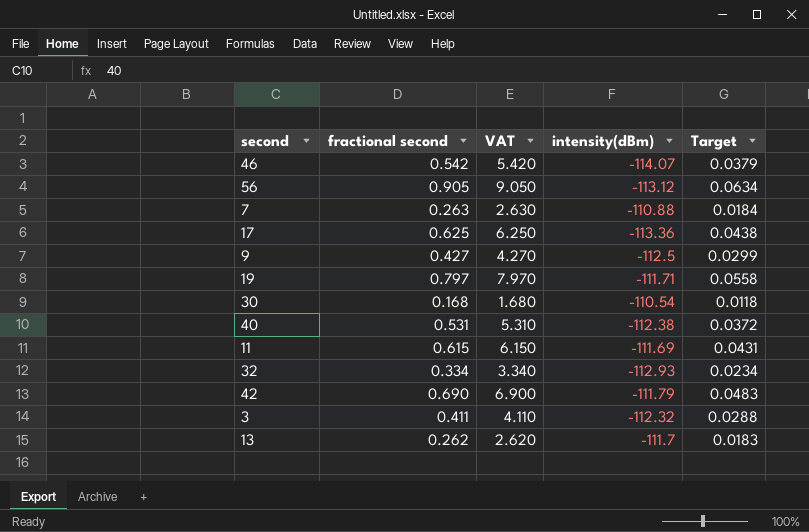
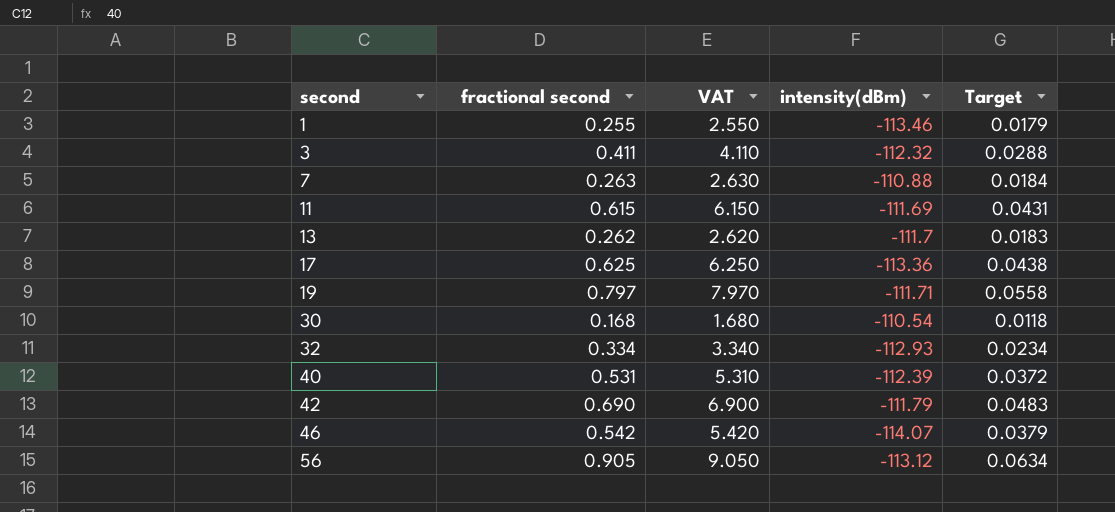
row order: none -> second ascending
row 9: 0.427 | 4.270 | -112.5 | 0.0299 -> none
row 1: none -> 0.255 | 2.550 | -113.46 | 0.0179
40 | intensity(dBm): -112.38 -> -112.39

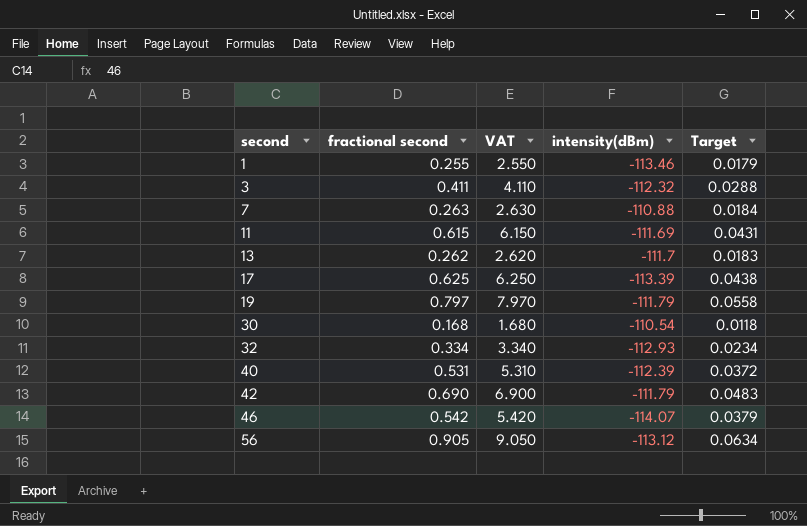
17 | intensity(dBm): -113.36 -> -113.39
19 | intensity(dBm): -111.71 -> -111.79

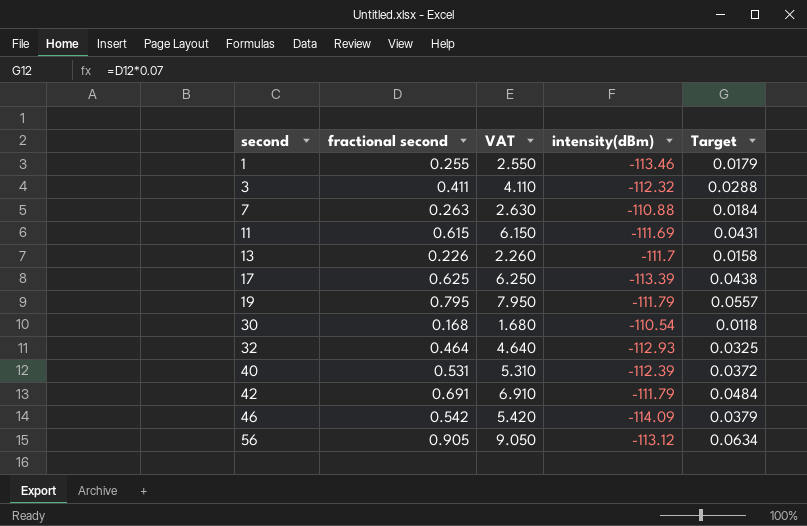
13 | fractional second: 0.262 -> 0.226
13 | VAT: 2.620 -> 2.260
13 | Target: 0.0183 -> 0.0158
19 | fractional second: 0.797 -> 0.795
19 | VAT: 7.970 -> 7.950
19 | Target: 0.0558 -> 0.0557
32 | fractional second: 0.334 -> 0.464
32 | VAT: 3.340 -> 4.640
32 | Target: 0.0234 -> 0.0325
42 | fractional second: 0.690 -> 0.691
42 | VAT: 6.900 -> 6.910
42 | Target: 0.0483 -> 0.0484
46 | intensity(dBm): -114.07 -> -114.09

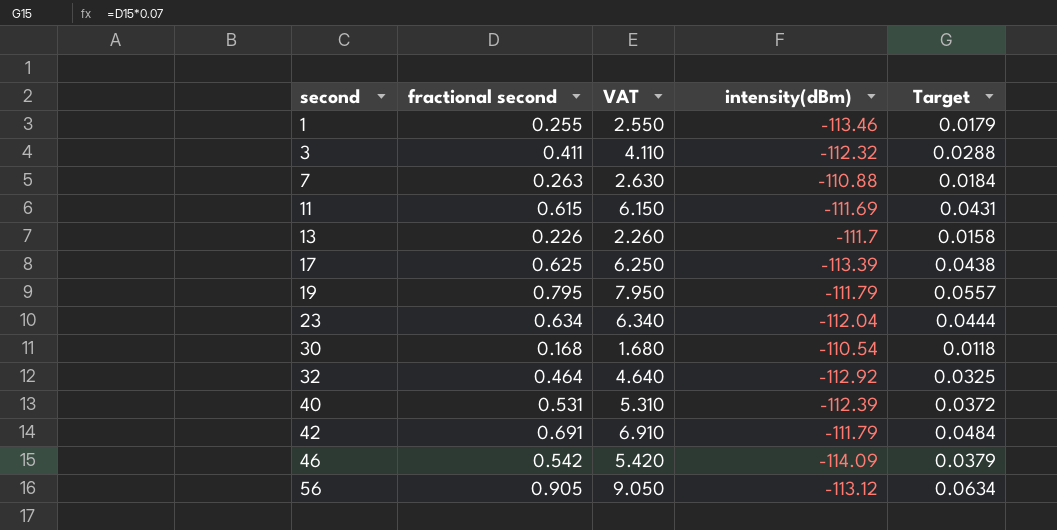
row 23: none -> 0.634 | 6.340 | -112.04 | 0.0444
32 | intensity(dBm): -112.93 -> -112.92

